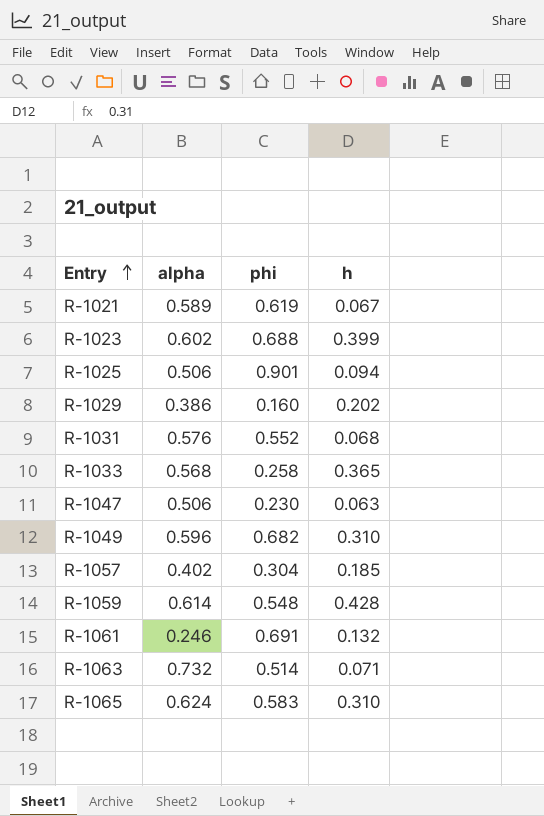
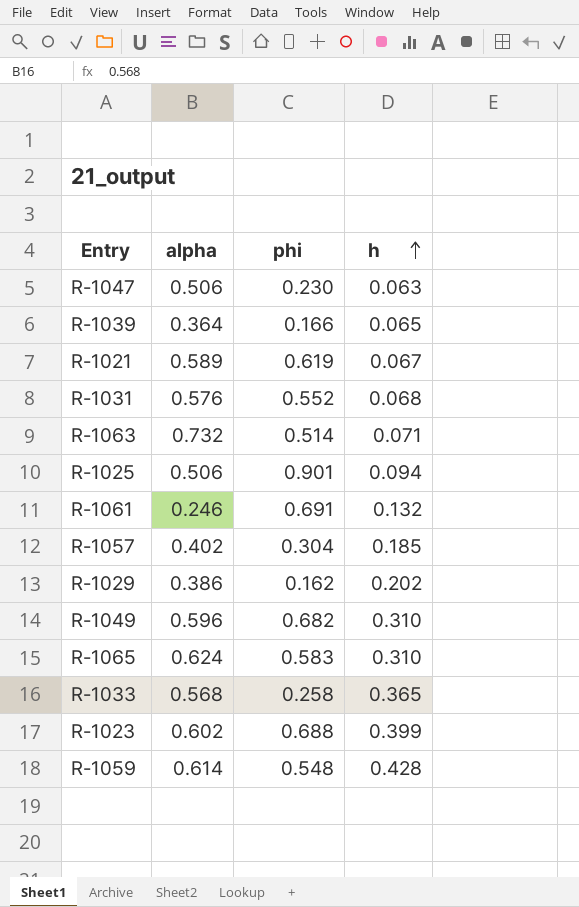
row order: Entry ascending -> h ascending
row R-1039: none -> 0.364 | 0.166 | 0.065
R-1029 | phi: 0.160 -> 0.162

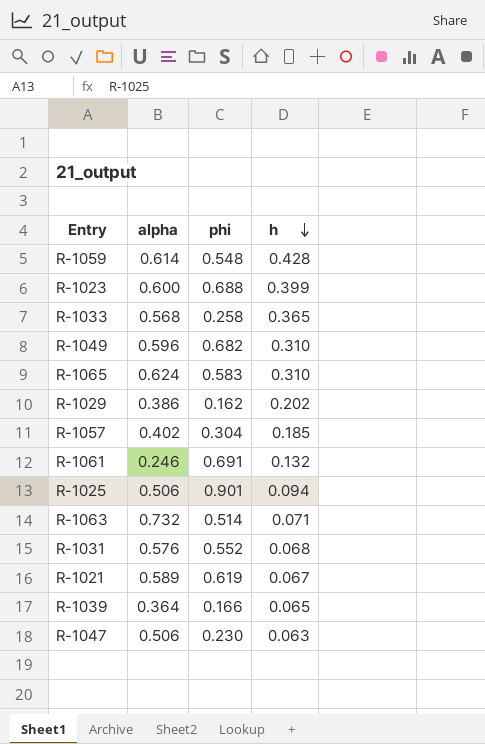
row order: h ascending -> h descending
R-1023 | alpha: 0.602 -> 0.600

